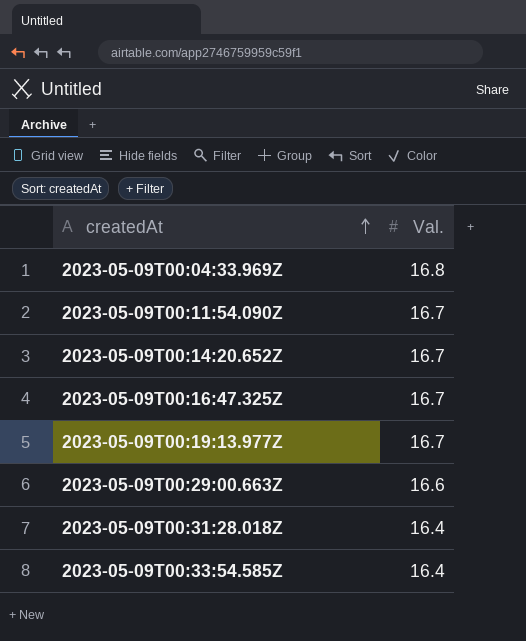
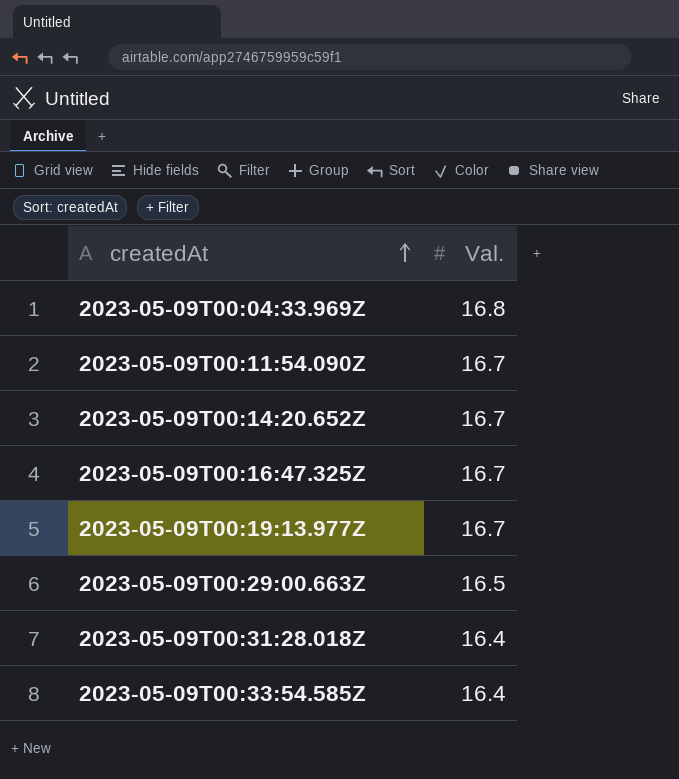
2023-05-09T00:29:00.663Z | Val.: 16.6 -> 16.5

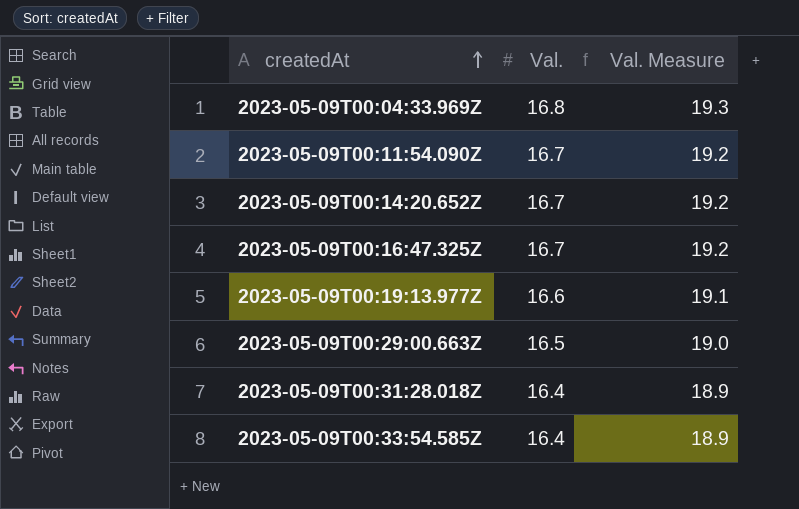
column Val. Measure | formula: none -> [Val.] * 1.15
2023-05-09T00:19:13.977Z | Val.: 16.7 -> 16.6

